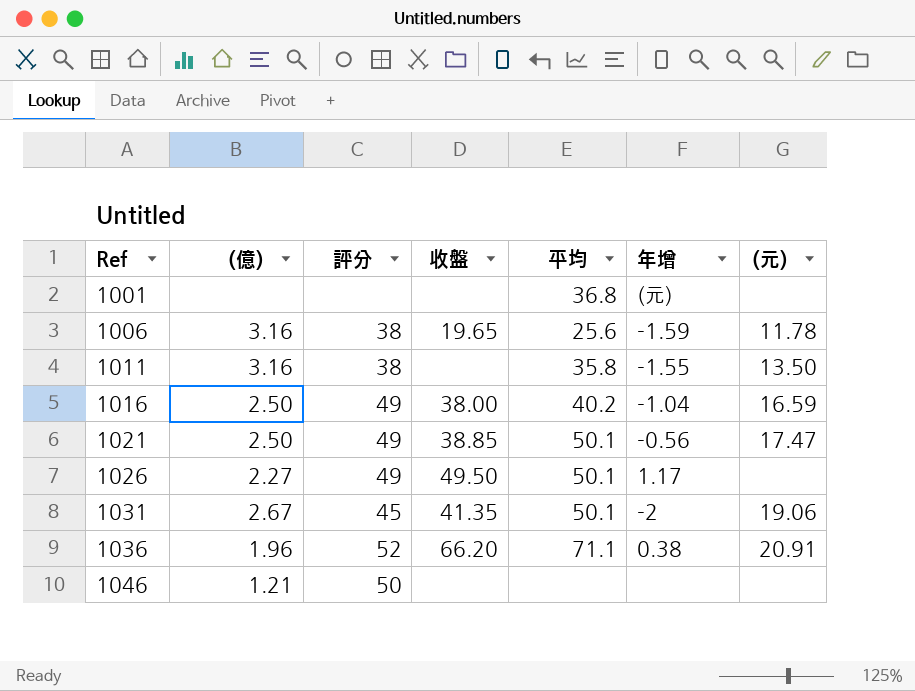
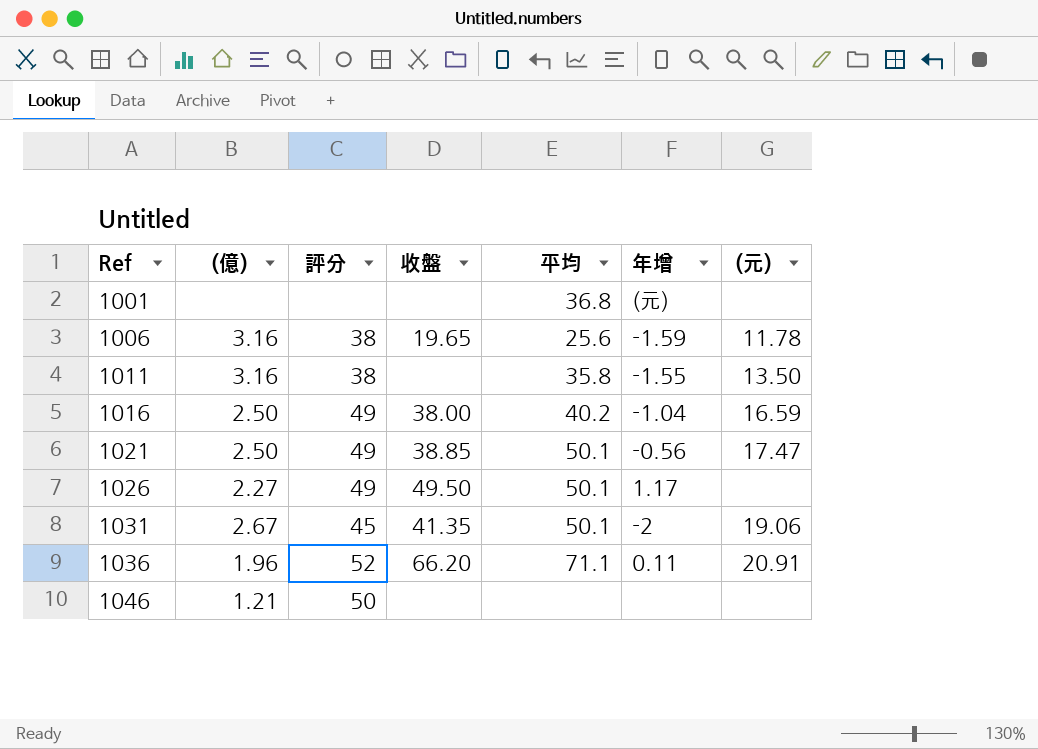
1036 | 年增: 0.38 -> 0.11

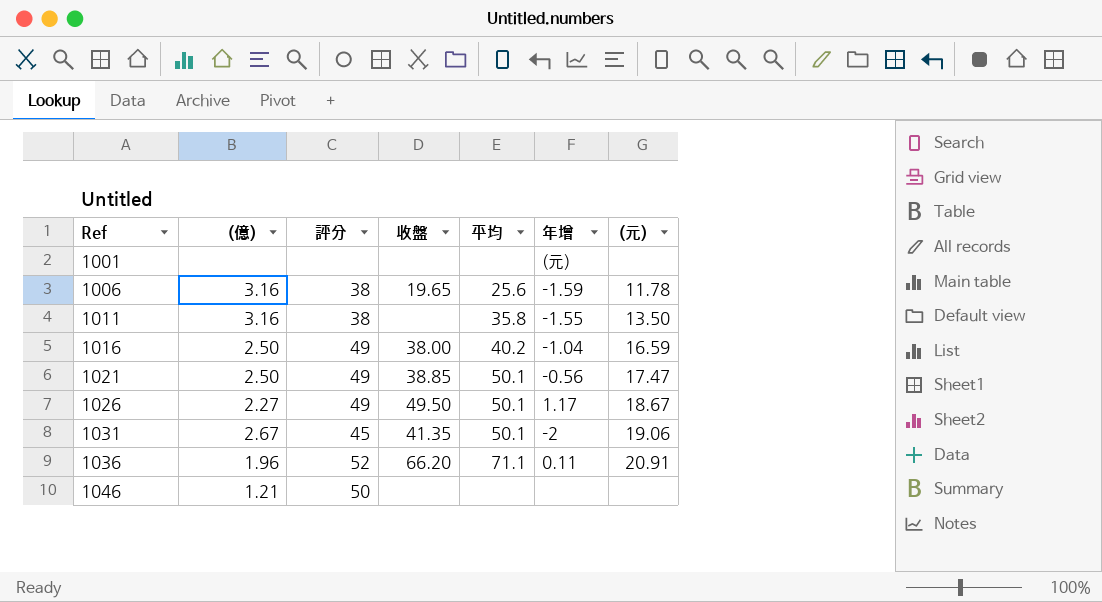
1001 | 平均: 36.8 -> none
1026 | (元): none -> 18.67

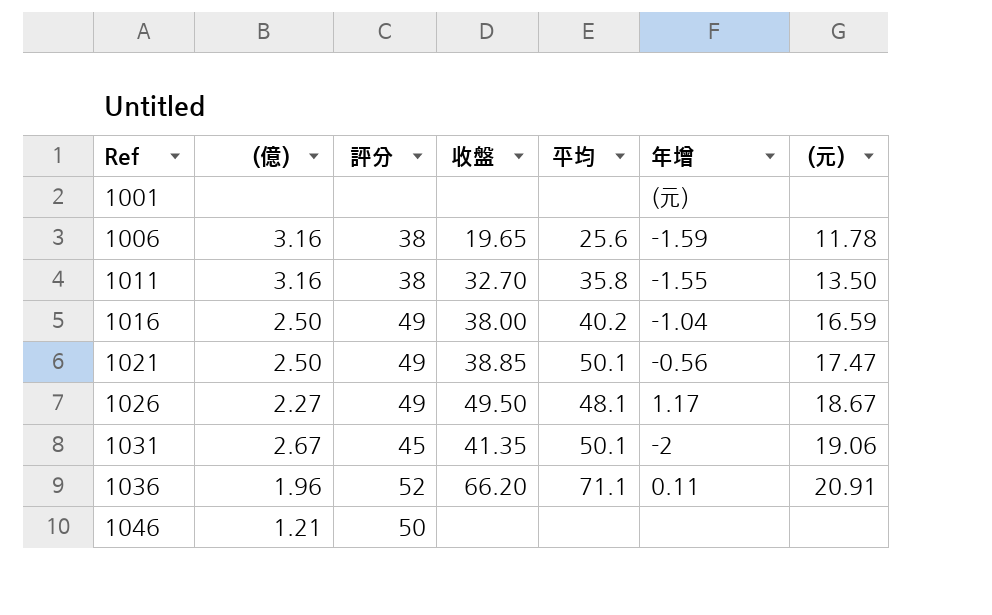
1011 | 收盤: none -> 32.70
1026 | 平均: 50.1 -> 48.1

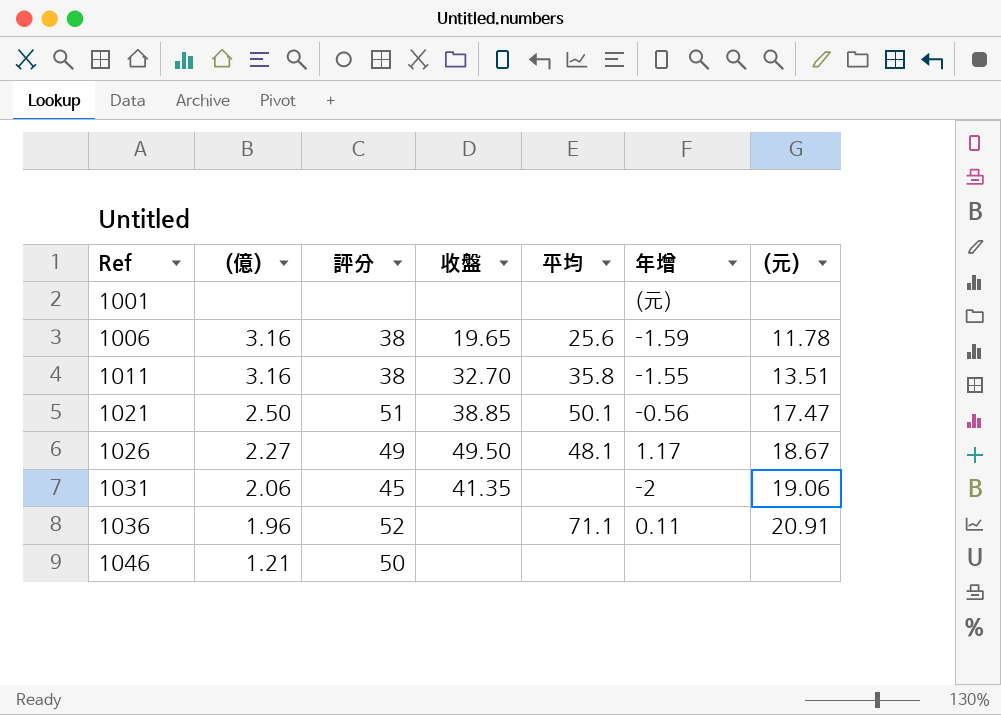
row 1016: 2.50 | 49 | 38.00 | 40.2 | -1.04 | 16.59 -> none
1011 | (元): 13.50 -> 13.51
1021 | 評分: 49 -> 51
1031 | (億): 2.67 -> 2.06
1031 | 平均: 50.1 -> none
1036 | 收盤: 66.20 -> none

